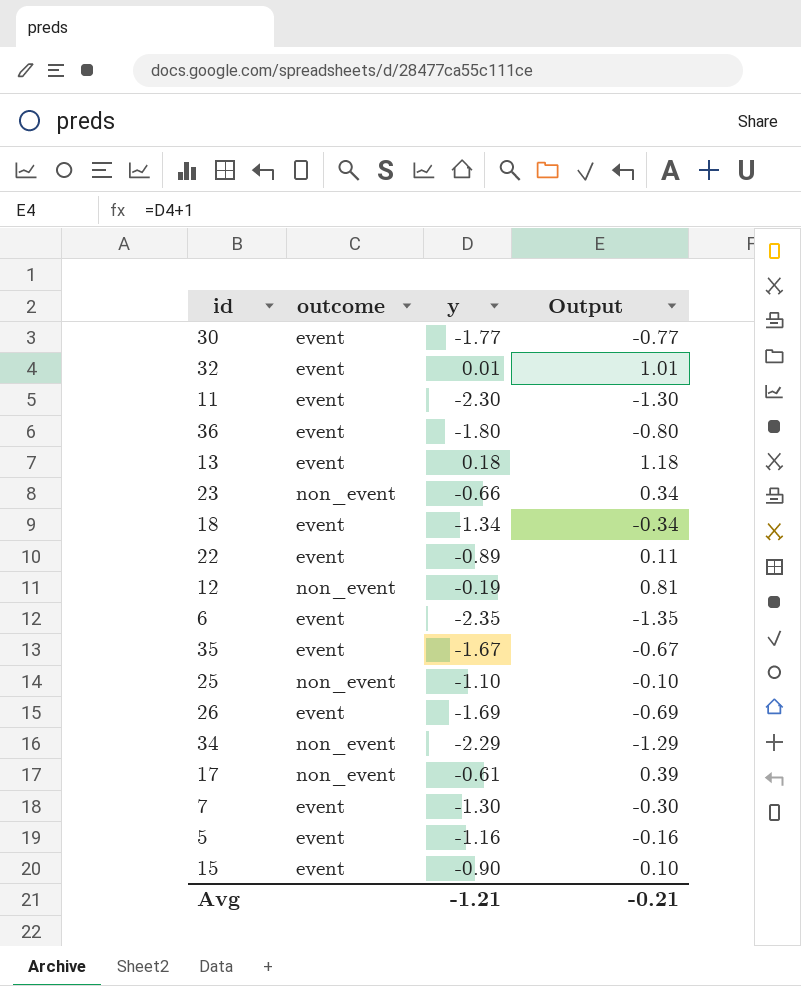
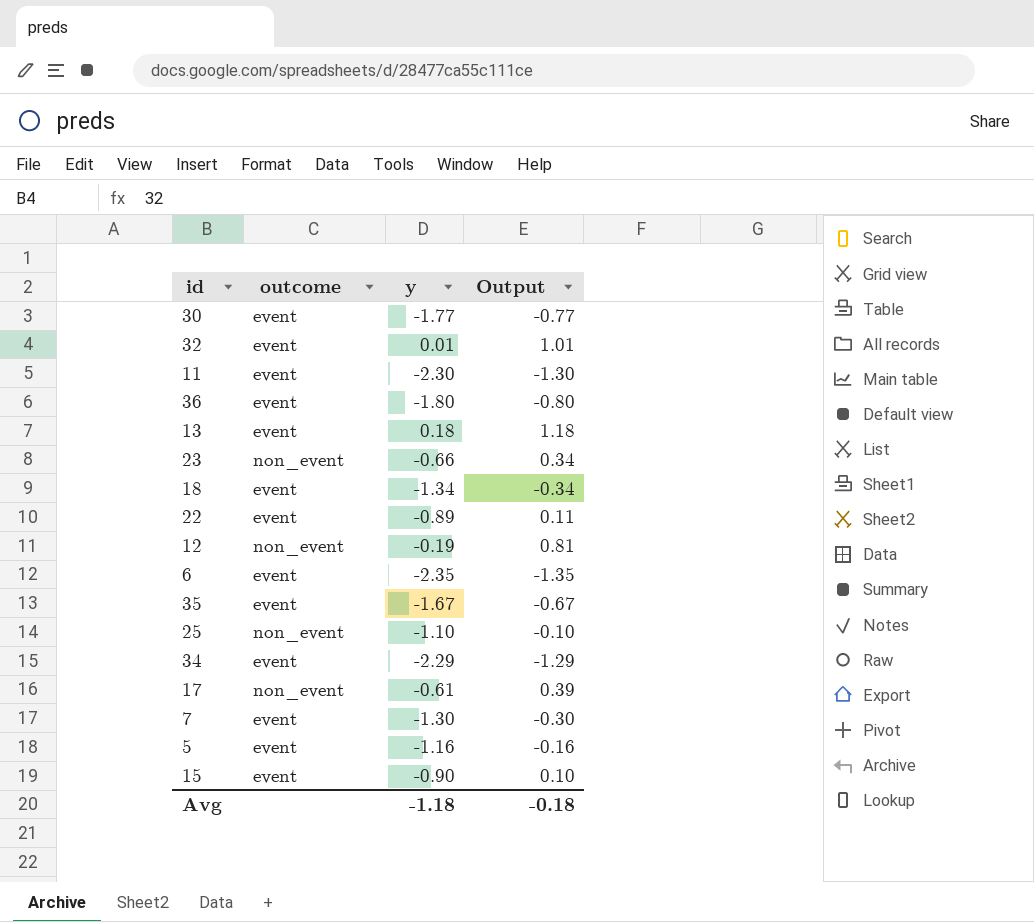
row 26: event | -1.69 | -0.69 -> none
34 | outcome: non_event -> event
Avg | y: -1.21 -> -1.18
Avg | Output: -0.21 -> -0.18

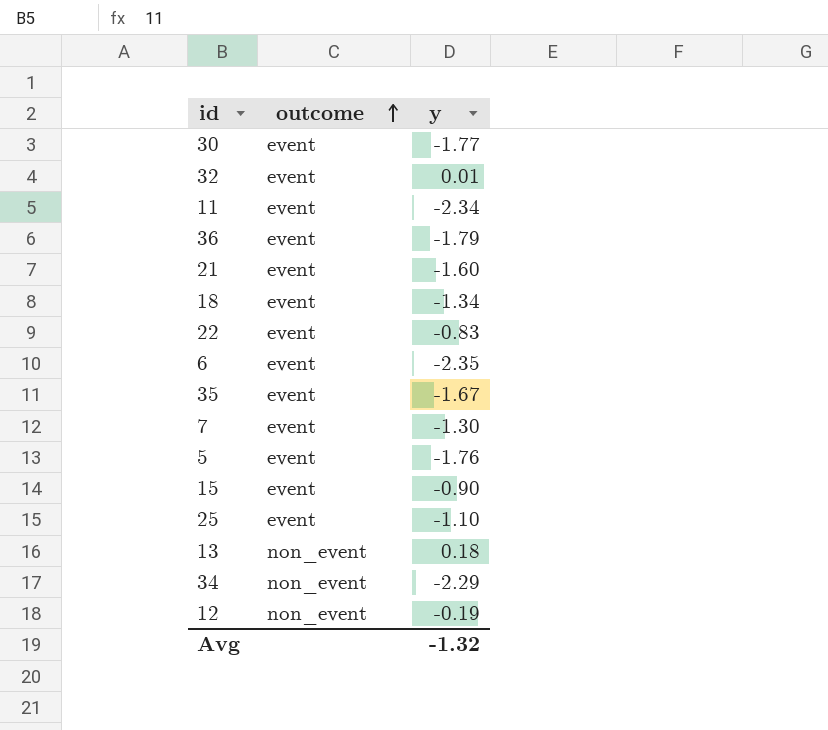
row order: none -> outcome ascending
column Output | formula: [y] + 1 -> none
row 23: non_event | -0.66 | 0.34 -> none
row 17: non_event | -0.61 | 0.39 -> none
11 | y: -2.30 -> -2.34
36 | y: -1.80 -> -1.79
row 21: none -> event | -1.60
22 | y: -0.89 -> -0.83
5 | y: -1.16 -> -1.76
25 | outcome: non_event -> event
13 | outcome: event -> non_event
34 | outcome: event -> non_event
Avg | y: -1.18 -> -1.32

